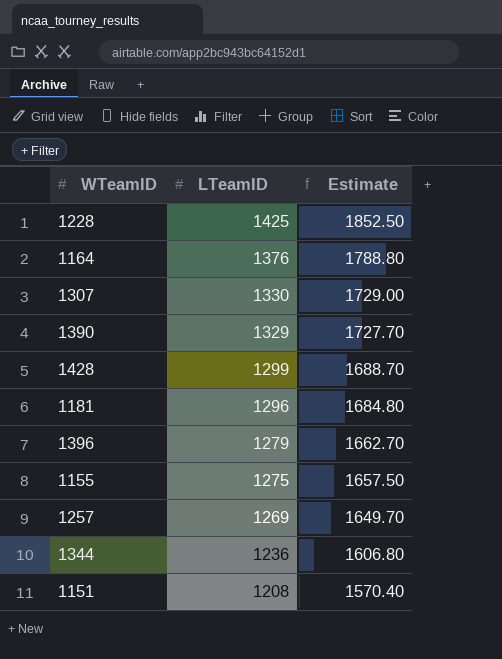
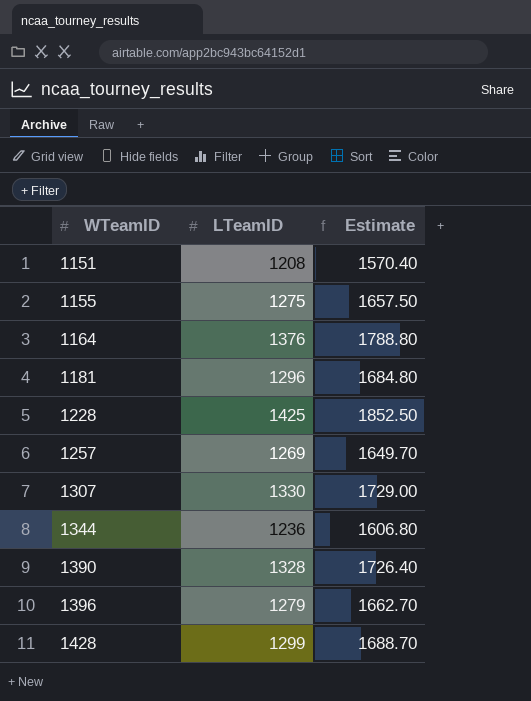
row order: LTeamID descending -> WTeamID ascending
1390 | LTeamID: 1329 -> 1328
1390 | Estimate: 1727.70 -> 1726.40

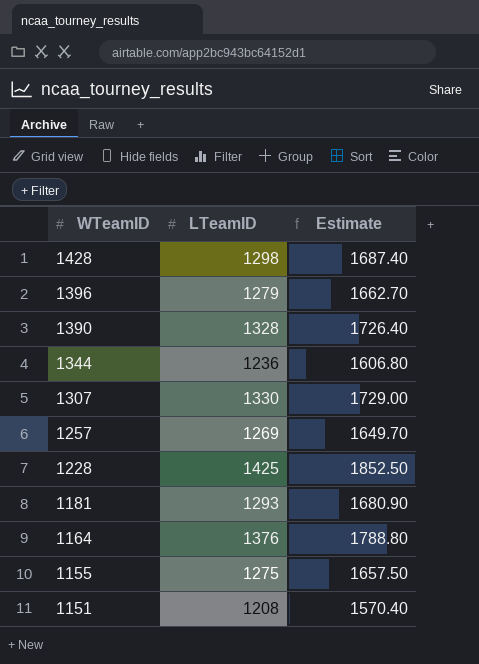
row order: WTeamID ascending -> WTeamID descending
1428 | LTeamID: 1299 -> 1298
1428 | Estimate: 1688.70 -> 1687.40
1181 | LTeamID: 1296 -> 1293
1181 | Estimate: 1684.80 -> 1680.90

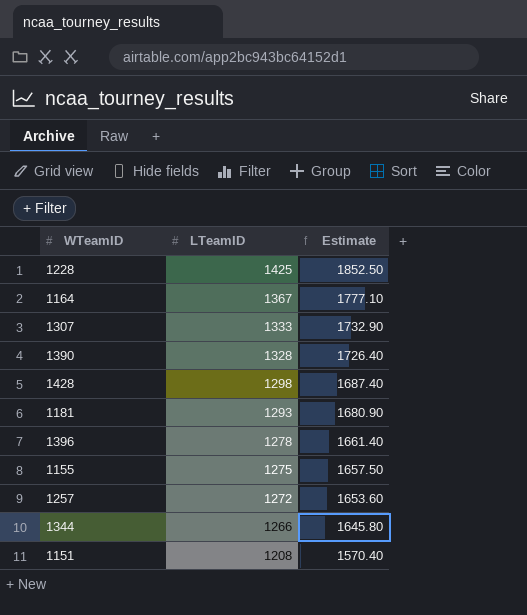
row order: WTeamID descending -> LTeamID descending
1164 | LTeamID: 1376 -> 1367
1164 | Estimate: 1788.80 -> 1777.10
1307 | LTeamID: 1330 -> 1333
1307 | Estimate: 1729.00 -> 1732.90
1396 | LTeamID: 1279 -> 1278
1396 | Estimate: 1662.70 -> 1661.40
1257 | LTeamID: 1269 -> 1272
1257 | Estimate: 1649.70 -> 1653.60
1344 | LTeamID: 1236 -> 1266
1344 | Estimate: 1606.80 -> 1645.80

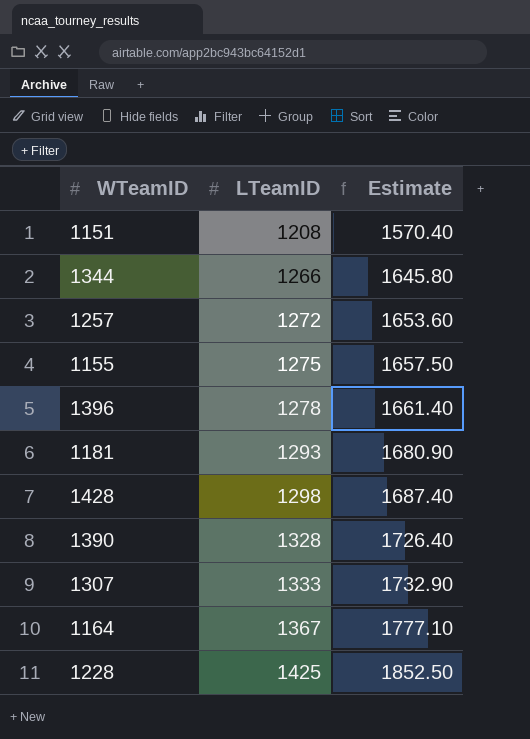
row order: LTeamID descending -> LTeamID ascending

